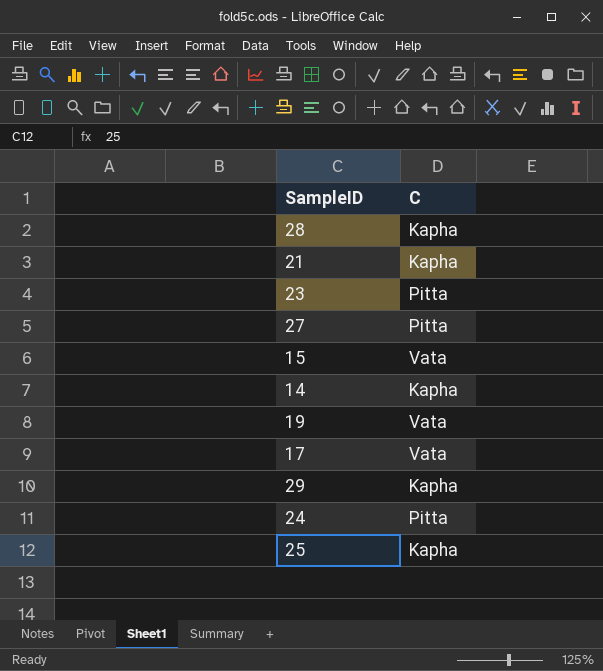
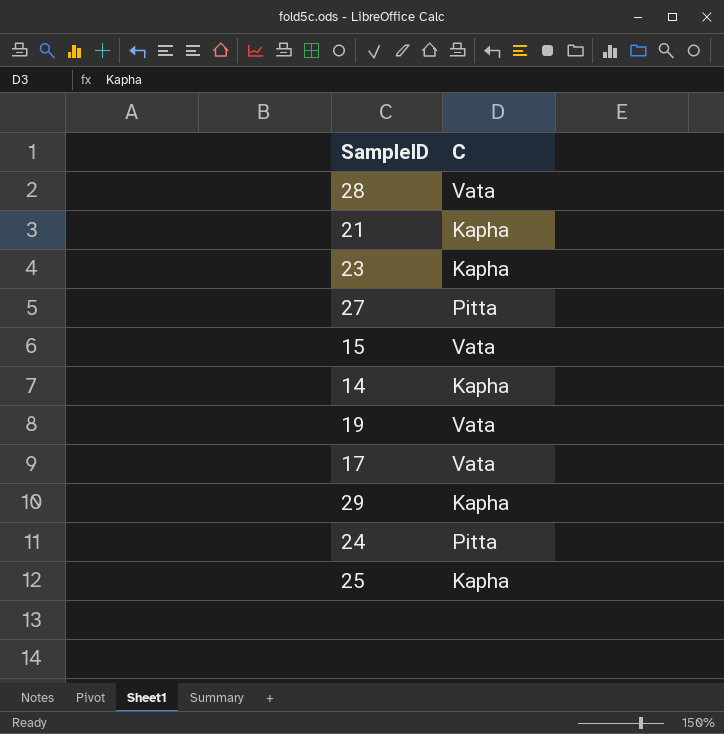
28 | C: Kapha -> Vata
23 | C: Pitta -> Kapha

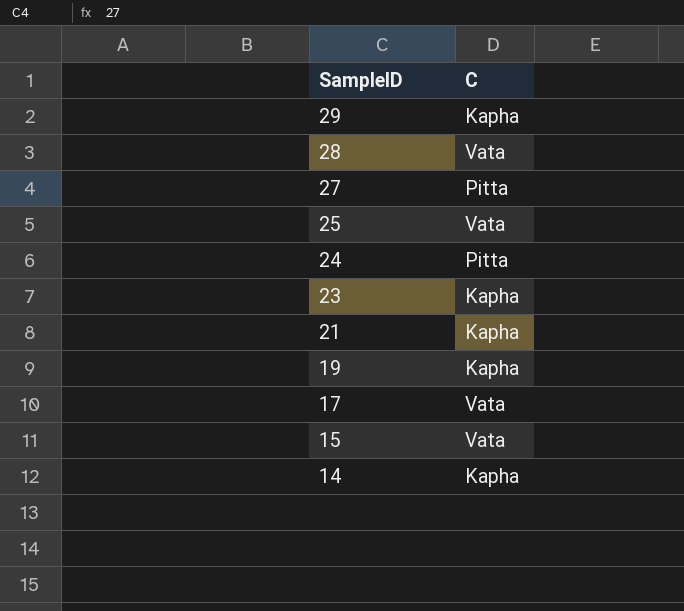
row order: none -> SampleID descending
25 | C: Kapha -> Vata
19 | C: Vata -> Kapha

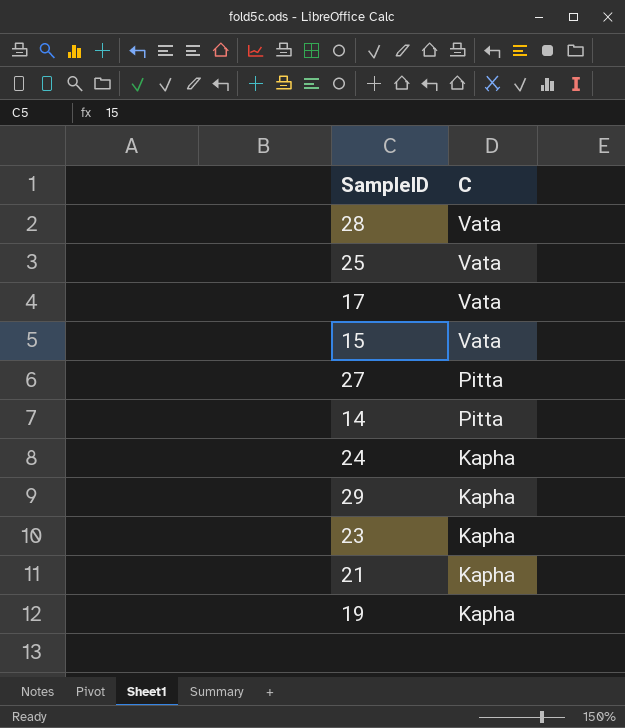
row order: SampleID descending -> C descending
14 | C: Kapha -> Pitta
24 | C: Pitta -> Kapha

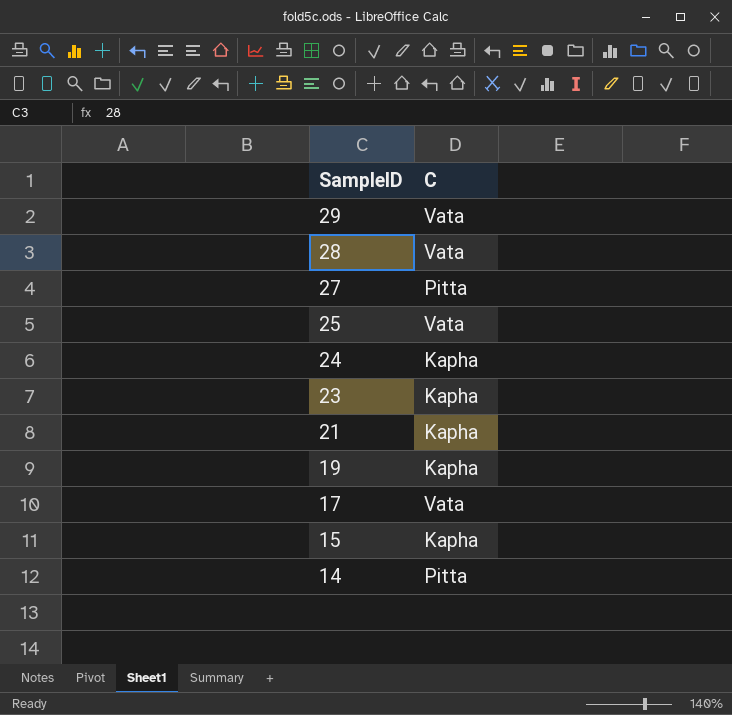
row order: C descending -> SampleID descending
29 | C: Kapha -> Vata
15 | C: Vata -> Kapha

